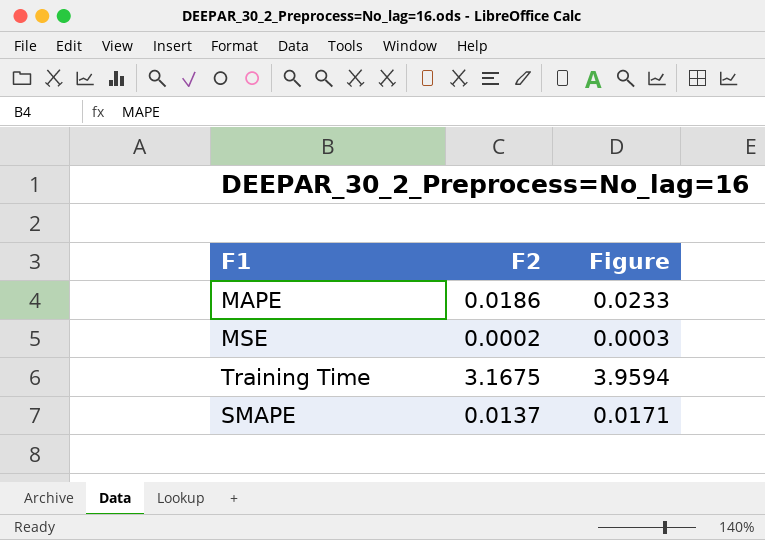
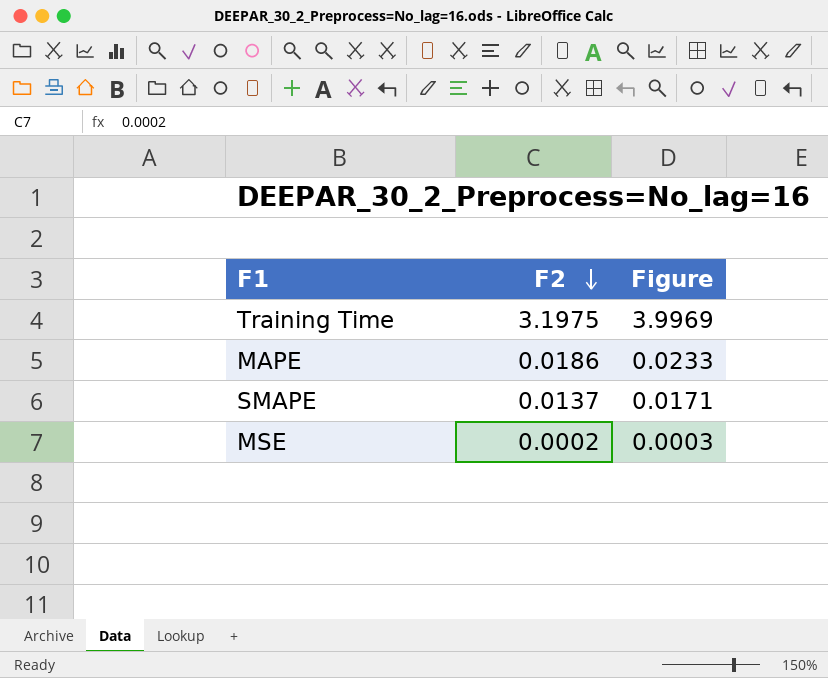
row order: none -> F2 descending
Training Time | F2: 3.1675 -> 3.1975
Training Time | Figure: 3.9594 -> 3.9969

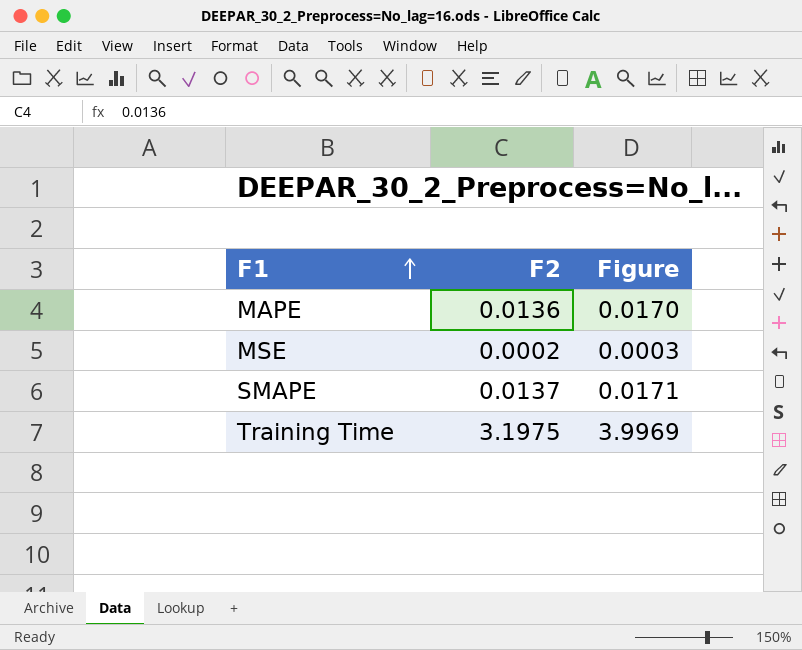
row order: F2 descending -> F1 ascending
MAPE | F2: 0.0186 -> 0.0136
MAPE | Figure: 0.0233 -> 0.0170

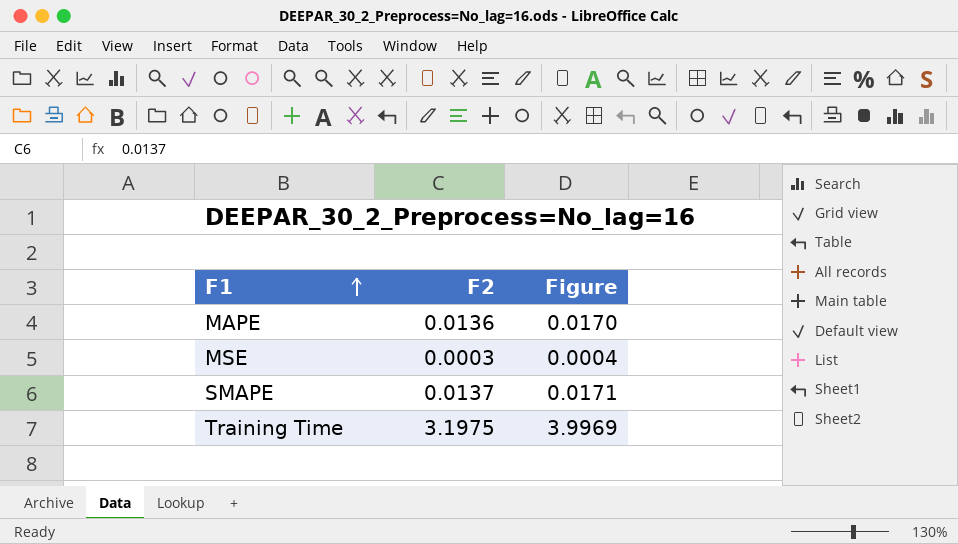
MSE | F2: 0.0002 -> 0.0003
MSE | Figure: 0.0003 -> 0.0004

